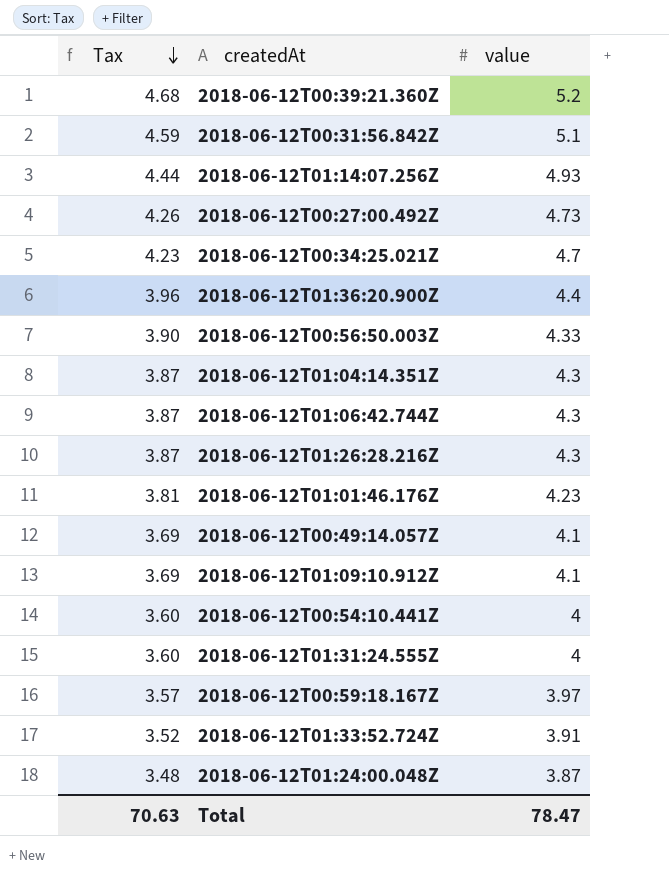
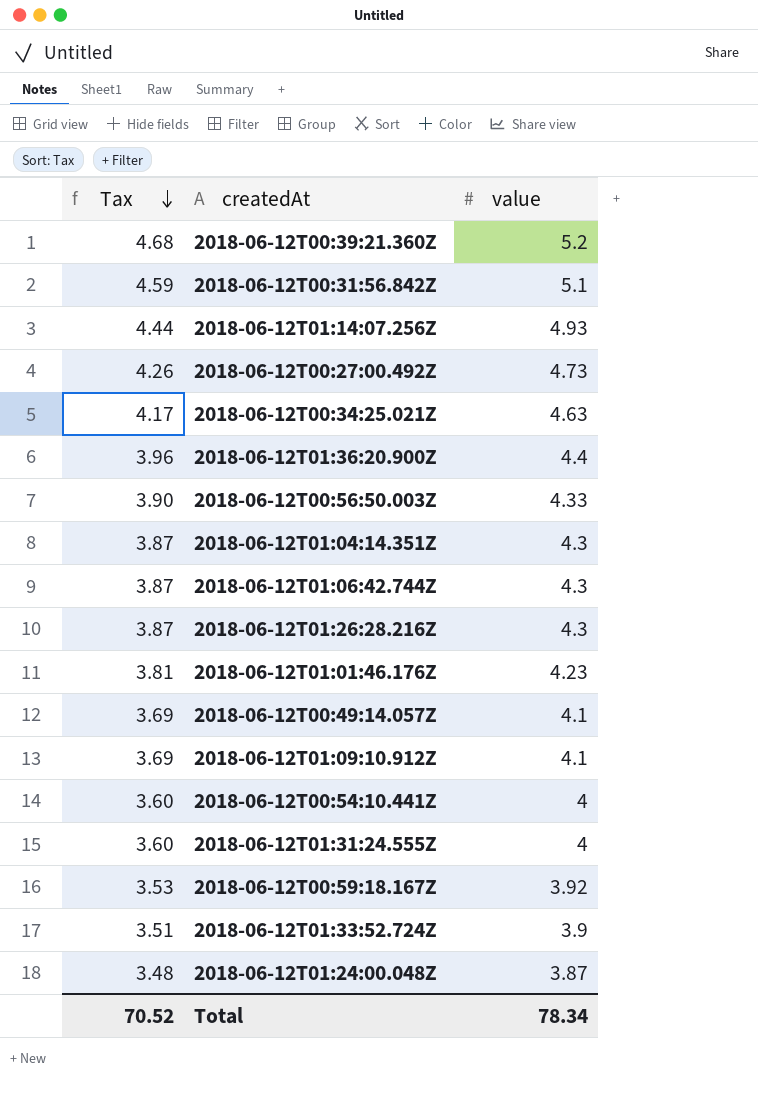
2018-06-12T00:34:25.021Z | Tax: 4.23 -> 4.17
2018-06-12T00:34:25.021Z | value: 4.7 -> 4.63
2018-06-12T00:59:18.167Z | Tax: 3.57 -> 3.53
2018-06-12T00:59:18.167Z | value: 3.97 -> 3.92
2018-06-12T01:33:52.724Z | Tax: 3.52 -> 3.51
2018-06-12T01:33:52.724Z | value: 3.91 -> 3.9
Total | Tax: 70.63 -> 70.52
Total | value: 78.47 -> 78.34

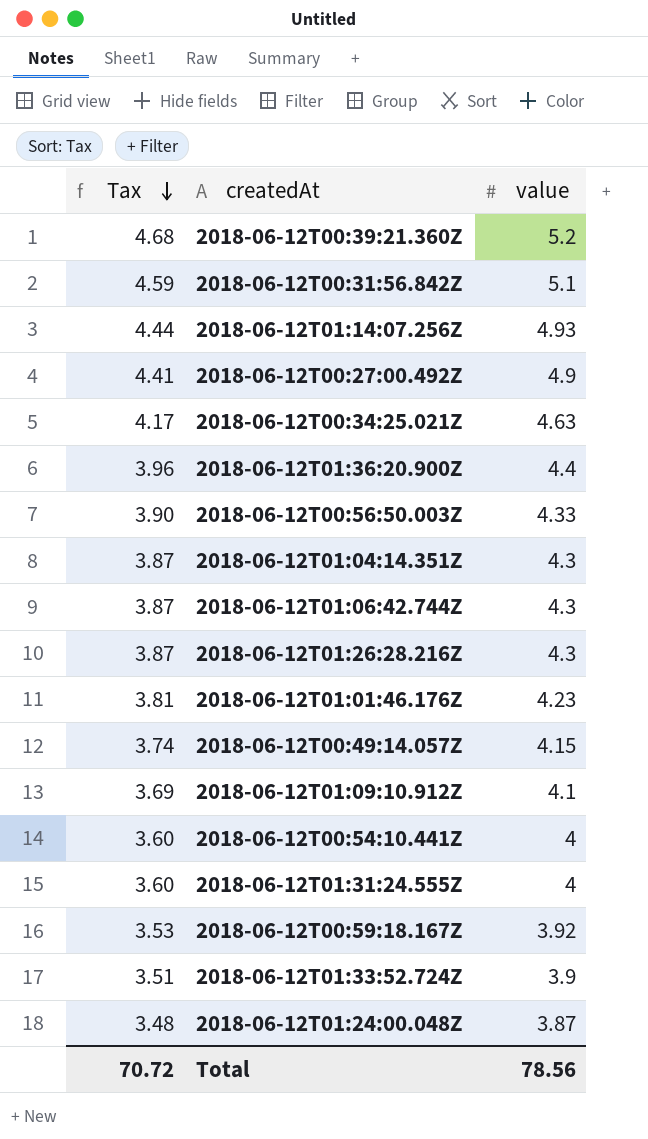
2018-06-12T00:27:00.492Z | Tax: 4.26 -> 4.41
2018-06-12T00:27:00.492Z | value: 4.73 -> 4.9
2018-06-12T00:49:14.057Z | Tax: 3.69 -> 3.74
2018-06-12T00:49:14.057Z | value: 4.1 -> 4.15
Total | Tax: 70.52 -> 70.72
Total | value: 78.34 -> 78.56

